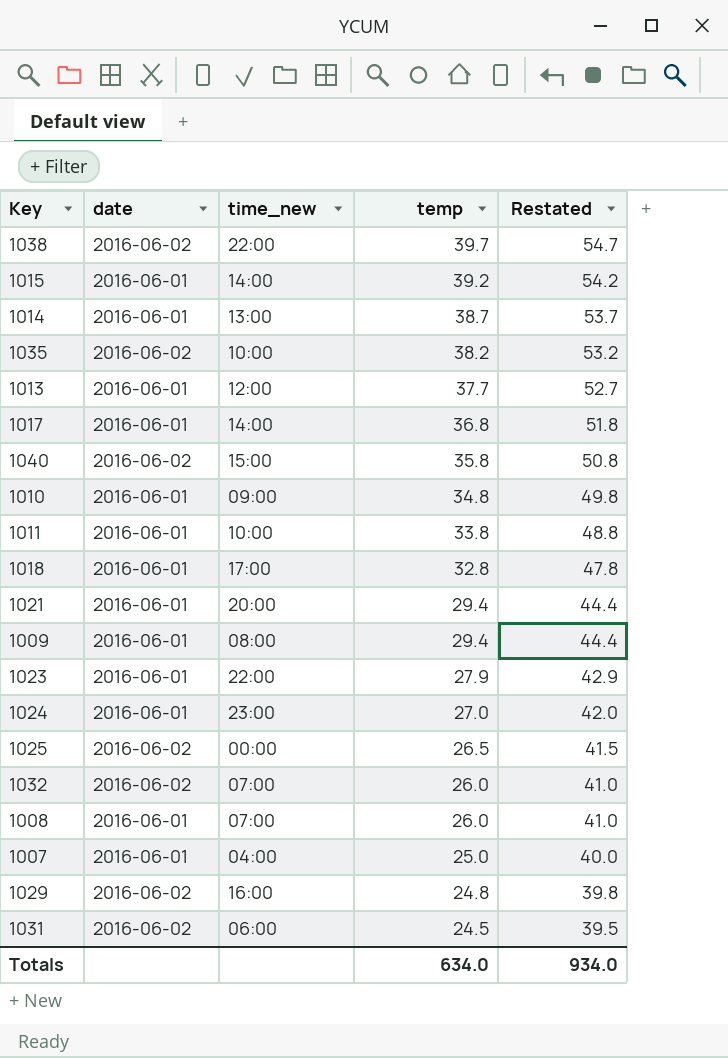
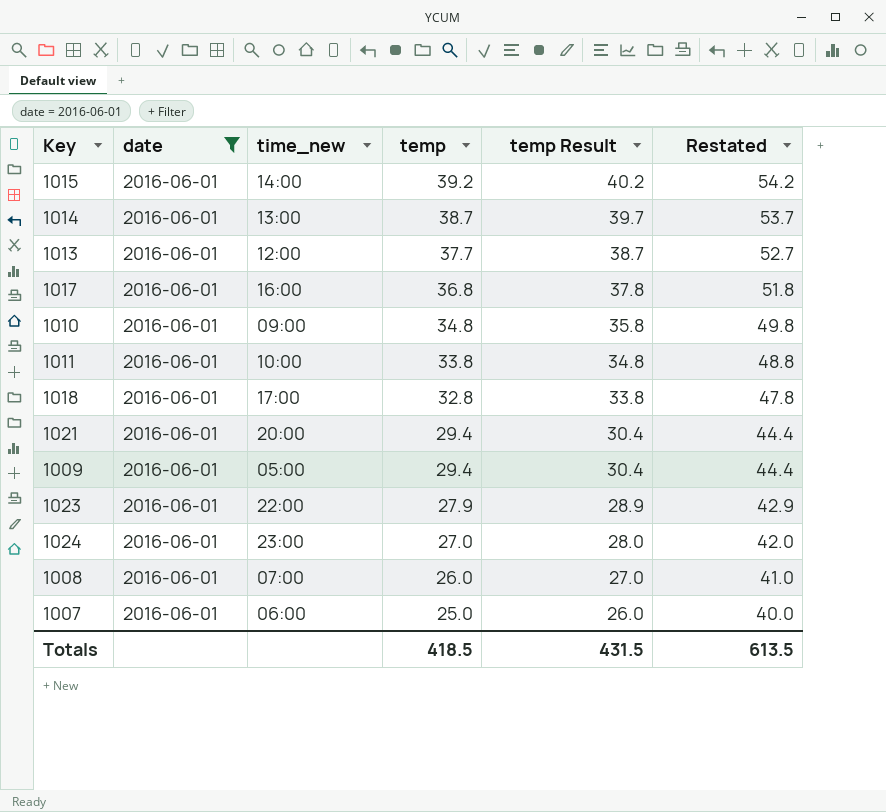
filter: none -> date = 2016-06-01
column temp Result | formula: none -> [temp] + 1
1017 | time_new: 14:00 -> 16:00
1009 | time_new: 08:00 -> 05:00
1007 | time_new: 04:00 -> 06:00
Totals | temp: 634.0 -> 418.5
Totals | Restated: 934.0 -> 613.5

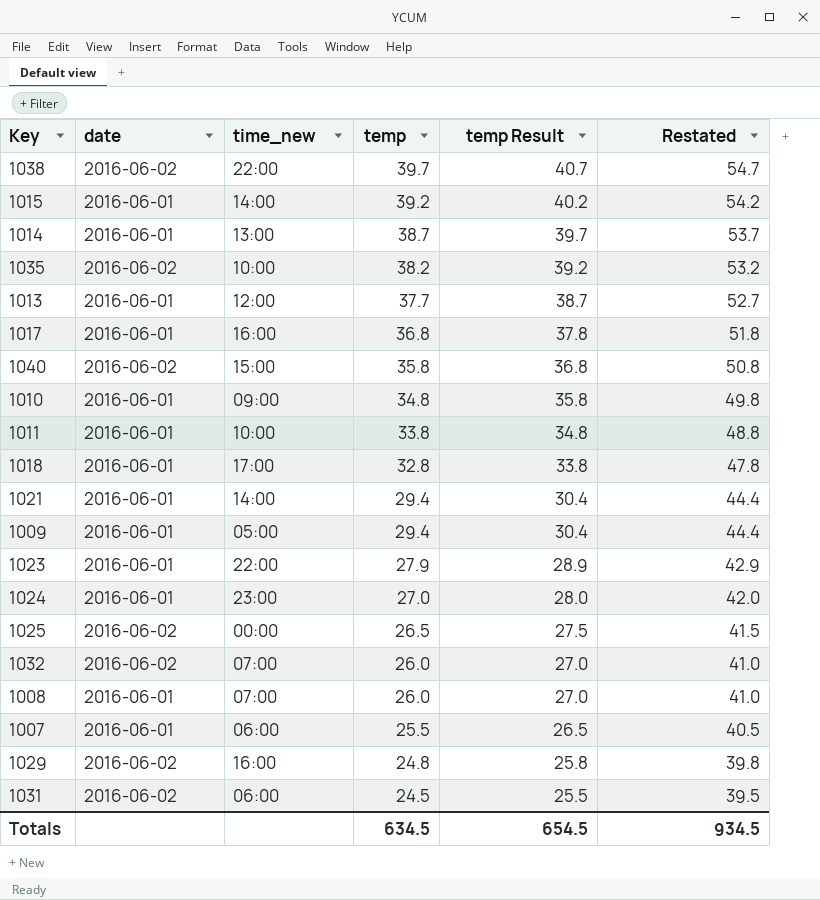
filter: date = 2016-06-01 -> none
1021 | time_new: 20:00 -> 14:00
1007 | temp: 25.0 -> 25.5
1007 | temp Result: 26.0 -> 26.5
1007 | Restated: 40.0 -> 40.5
Totals | temp: 418.5 -> 634.5
Totals | temp Result: 431.5 -> 654.5
Totals | Restated: 613.5 -> 934.5

